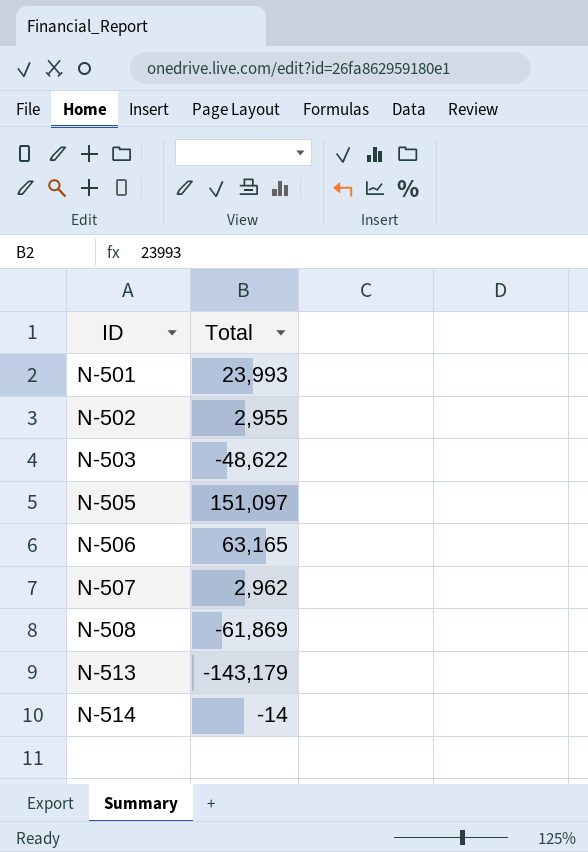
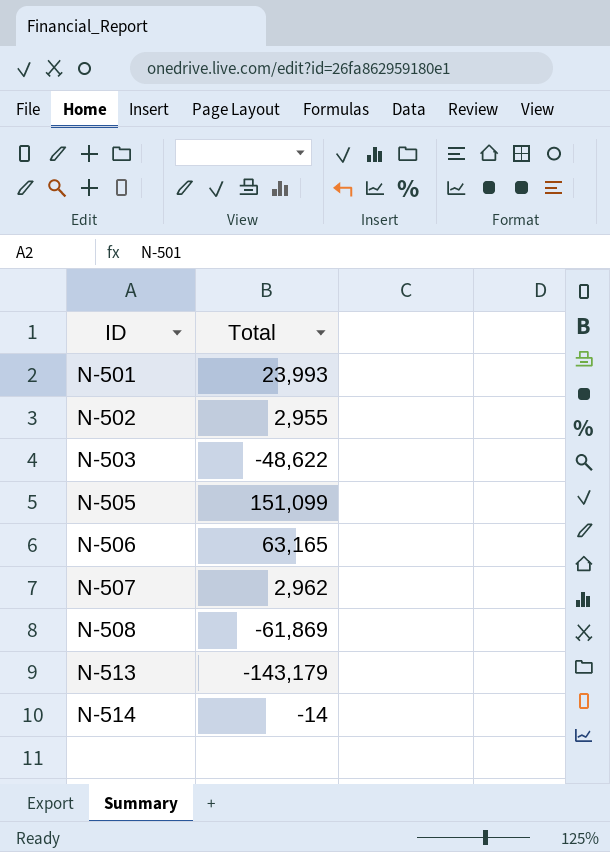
N-505 | Total: 151,097 -> 151,099

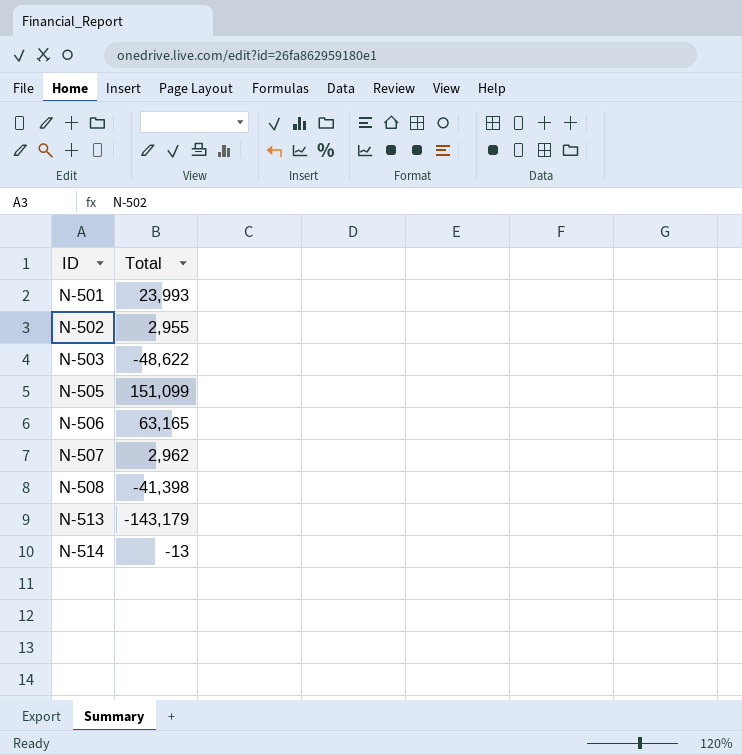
N-508 | Total: -61,869 -> -41,398
N-514 | Total: -14 -> -13

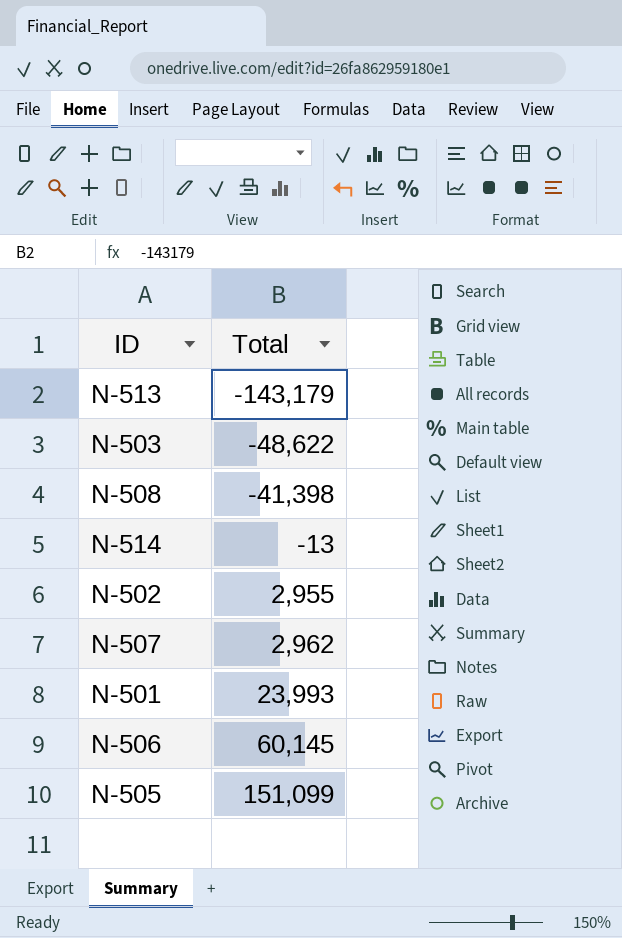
row order: ID ascending -> Total ascending
N-506 | Total: 63,165 -> 60,145

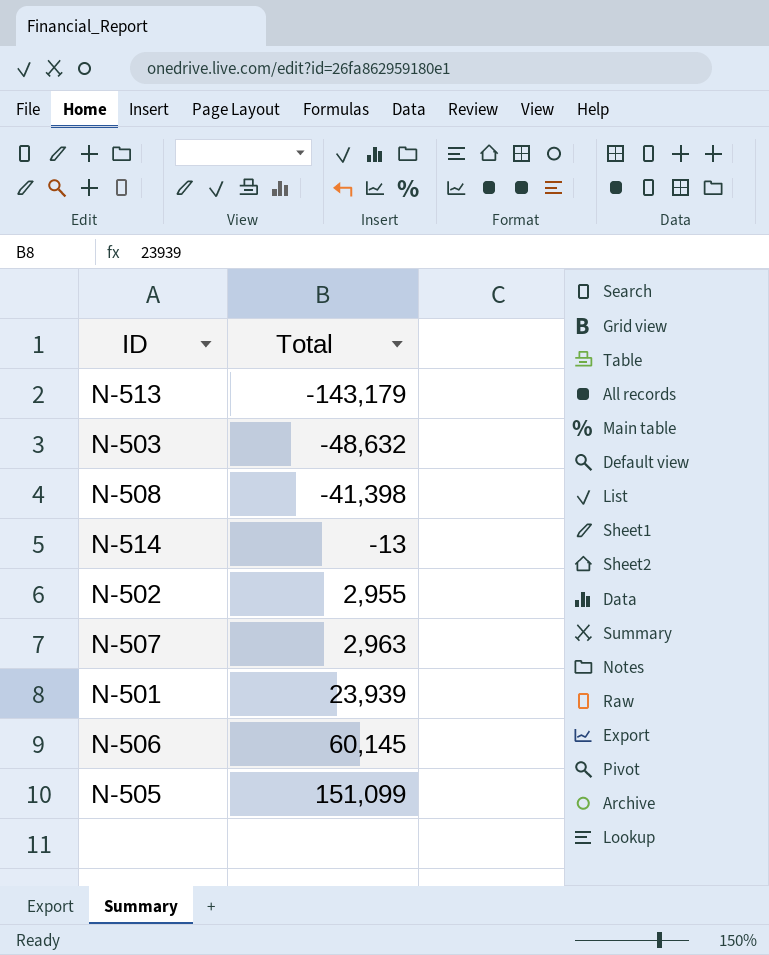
N-503 | Total: -48,622 -> -48,632
N-507 | Total: 2,962 -> 2,963
N-501 | Total: 23,993 -> 23,939

